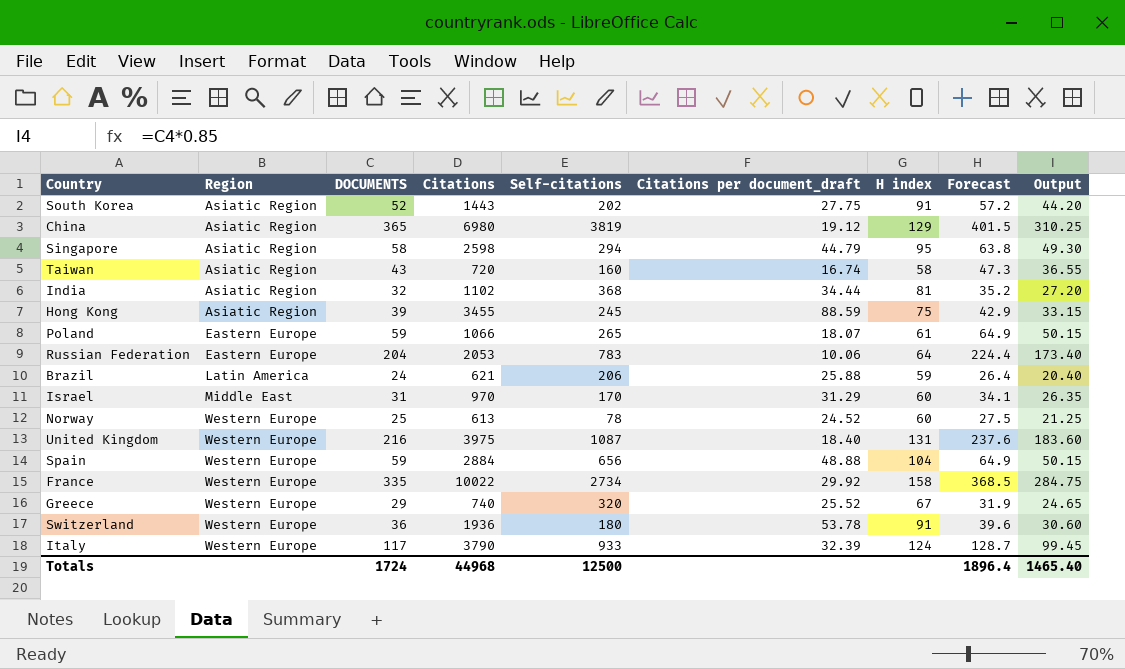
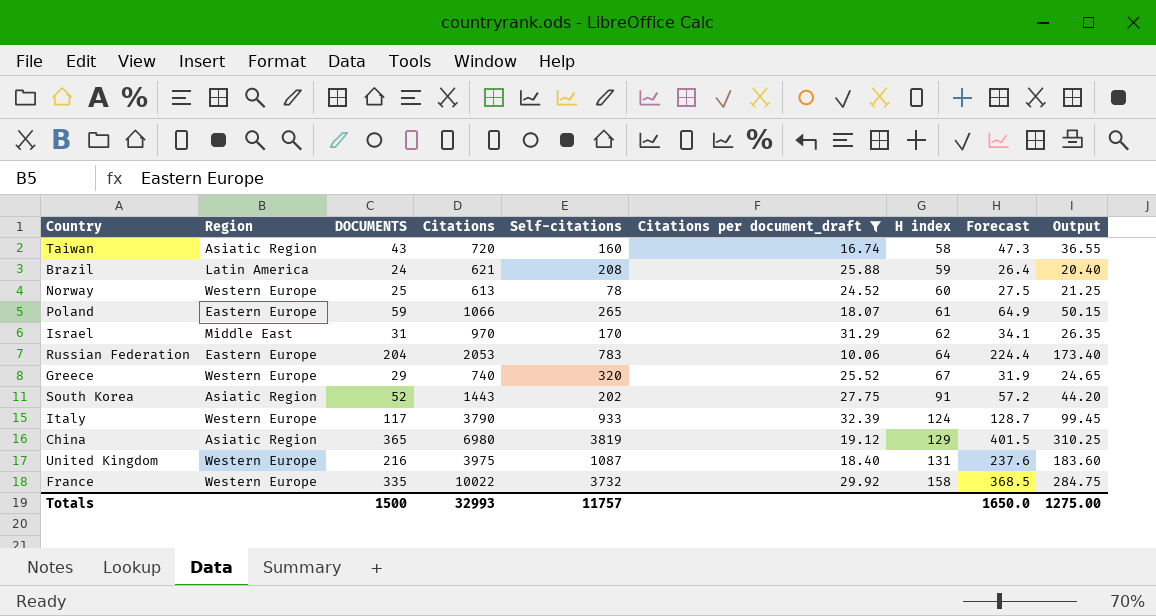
filter: none -> Citations per document_draft <= 32.39
row order: Region ascending -> H index ascending
Brazil | Self-citations: 206 -> 208
Israel | H index: 60 -> 62
France | Self-citations: 2734 -> 3732
Totals | DOCUMENTS: 1724 -> 1500
Totals | Citations: 44968 -> 32993
Totals | Self-citations: 12500 -> 11757
Totals | Forecast: 1896.4 -> 1650.0
Totals | Output: 1465.40 -> 1275.00

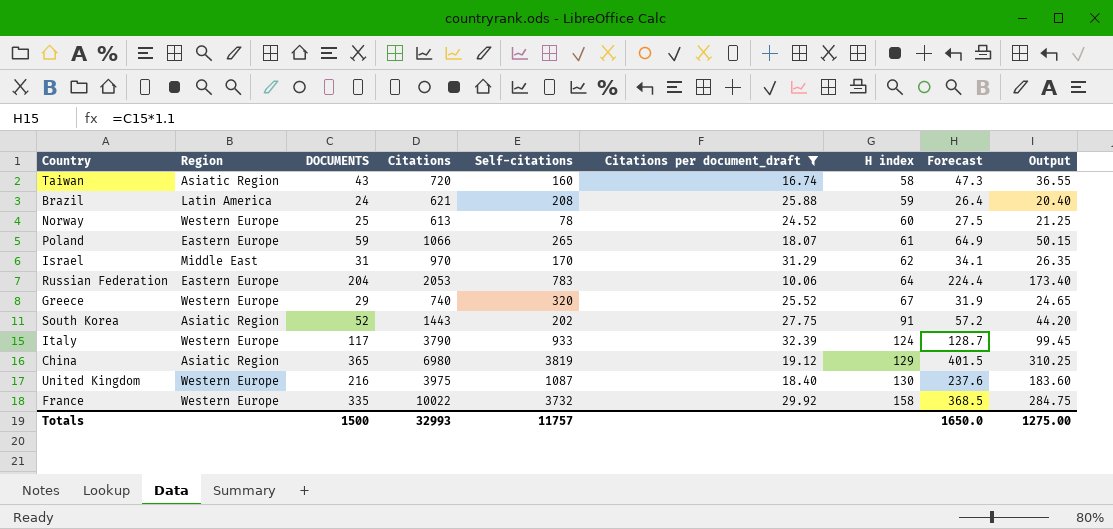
United Kingdom | H index: 131 -> 130

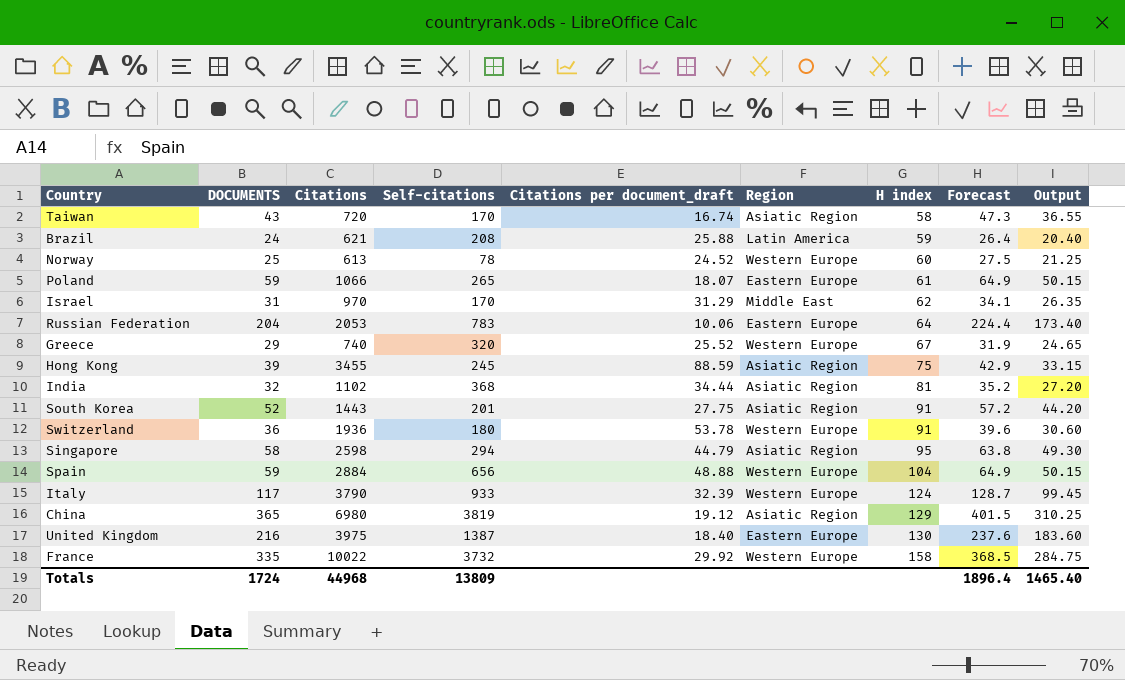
filter: Citations per document_draft <= 32.39 -> none
column Region | position: 2 -> 6
Taiwan | Self-citations: 160 -> 170
South Korea | Self-citations: 202 -> 201
United Kingdom | Self-citations: 1087 -> 1387
United Kingdom | Region: Western Europe -> Eastern Europe
Totals | DOCUMENTS: 1500 -> 1724
Totals | Citations: 32993 -> 44968
Totals | Self-citations: 11757 -> 13809
Totals | Forecast: 1650.0 -> 1896.4
Totals | Output: 1275.00 -> 1465.40

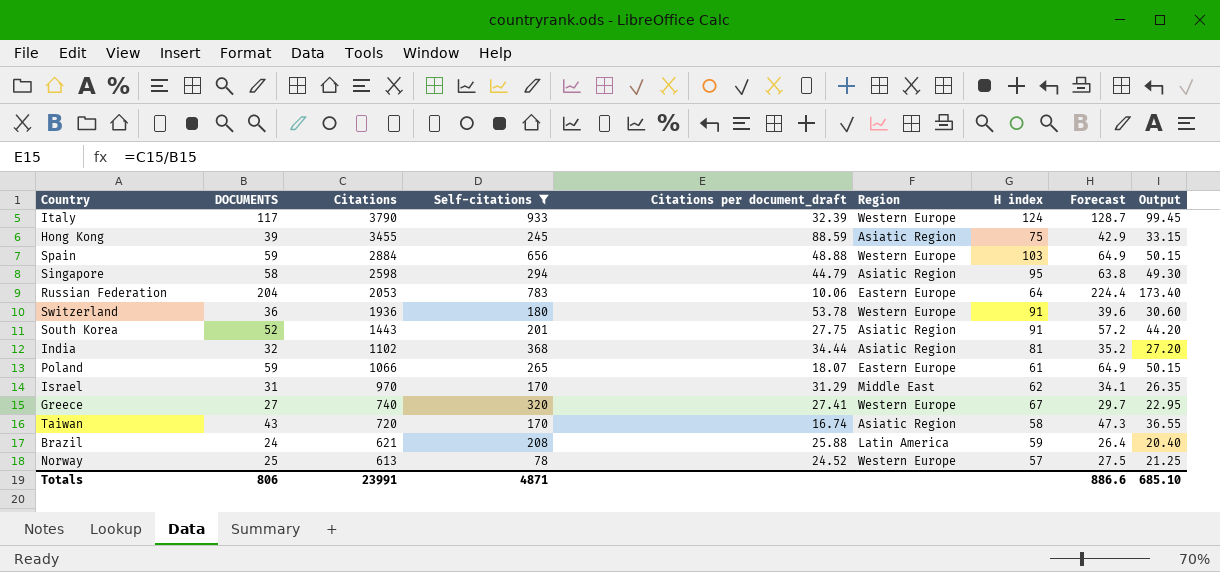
filter: none -> Self-citations <= 933
row order: H index ascending -> Citations descending
Spain | H index: 104 -> 103
Greece | DOCUMENTS: 29 -> 27
Greece | Citations per document_draft: 25.52 -> 27.41
Greece | Forecast: 31.9 -> 29.7
Greece | Output: 24.65 -> 22.95
Norway | H index: 60 -> 57
Totals | DOCUMENTS: 1724 -> 806
Totals | Citations: 44968 -> 23991
Totals | Self-citations: 13809 -> 4871
Totals | Forecast: 1896.4 -> 886.6
Totals | Output: 1465.40 -> 685.10

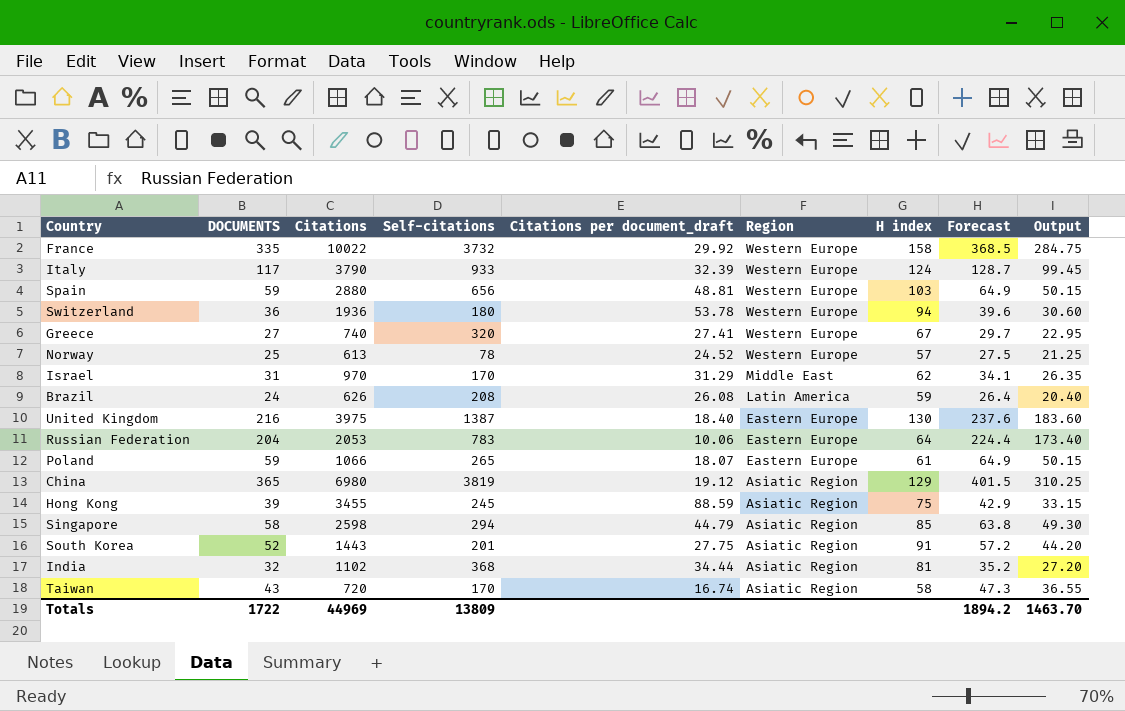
filter: Self-citations <= 933 -> none
row order: Citations descending -> Region descending
Spain | Citations: 2884 -> 2880
Spain | Citations per document_draft: 48.88 -> 48.81
Switzerland | H index: 91 -> 94
Brazil | Citations: 621 -> 626
Brazil | Citations per document_draft: 25.88 -> 26.08
Singapore | H index: 95 -> 85
Totals | DOCUMENTS: 806 -> 1722
Totals | Citations: 23991 -> 44969
Totals | Self-citations: 4871 -> 13809
Totals | Forecast: 886.6 -> 1894.2
Totals | Output: 685.10 -> 1463.70

